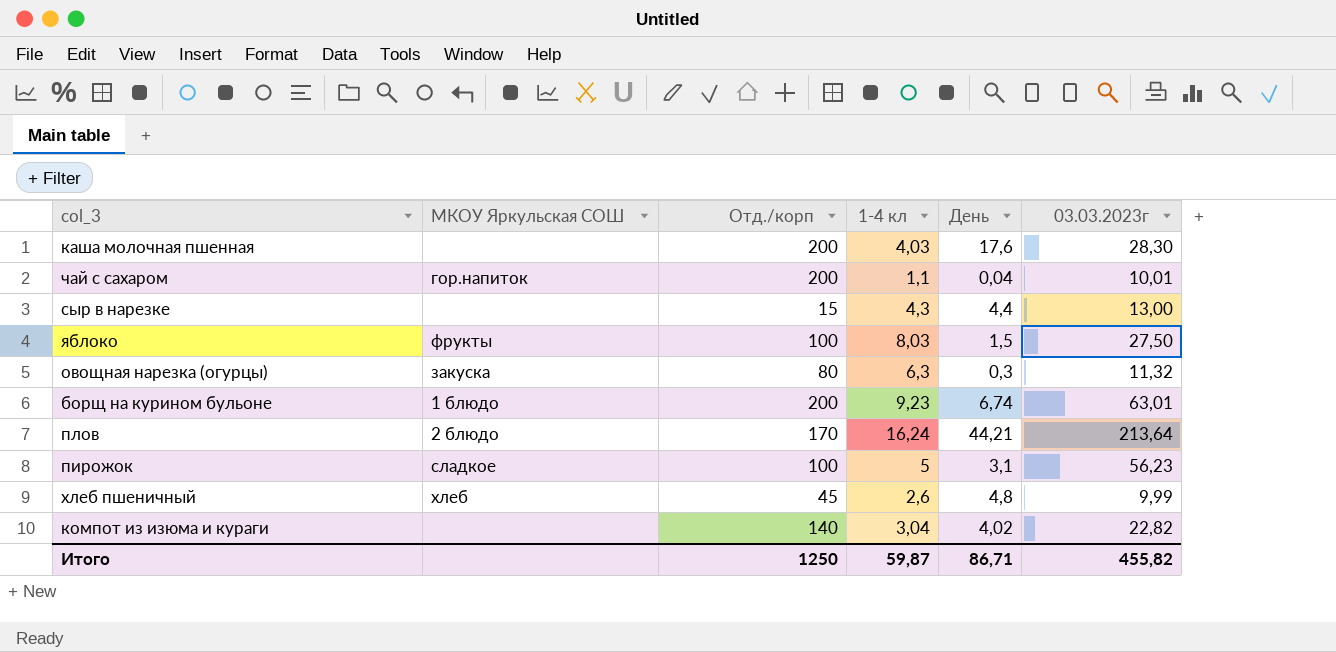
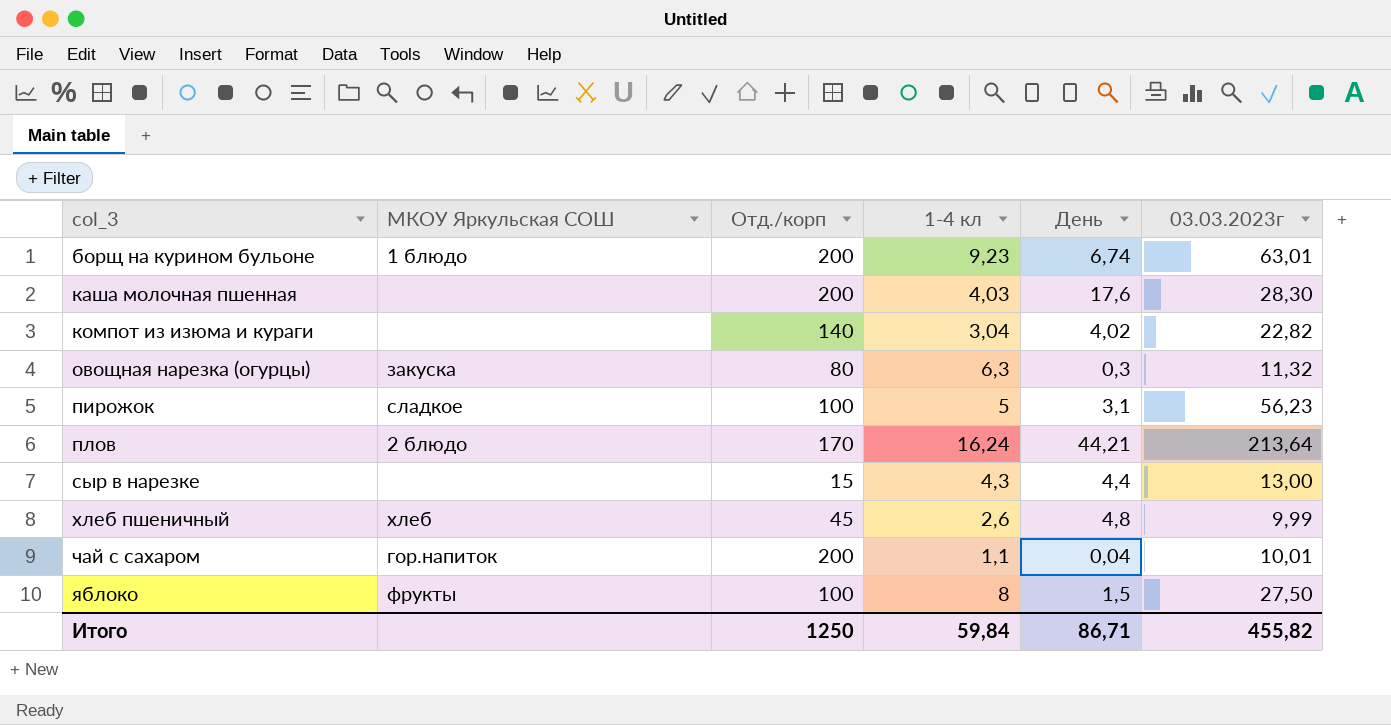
row order: none -> col_3 ascending
яблоко | 1-4 кл: 8,03 -> 8
Итого | 1-4 кл: 59,87 -> 59,84

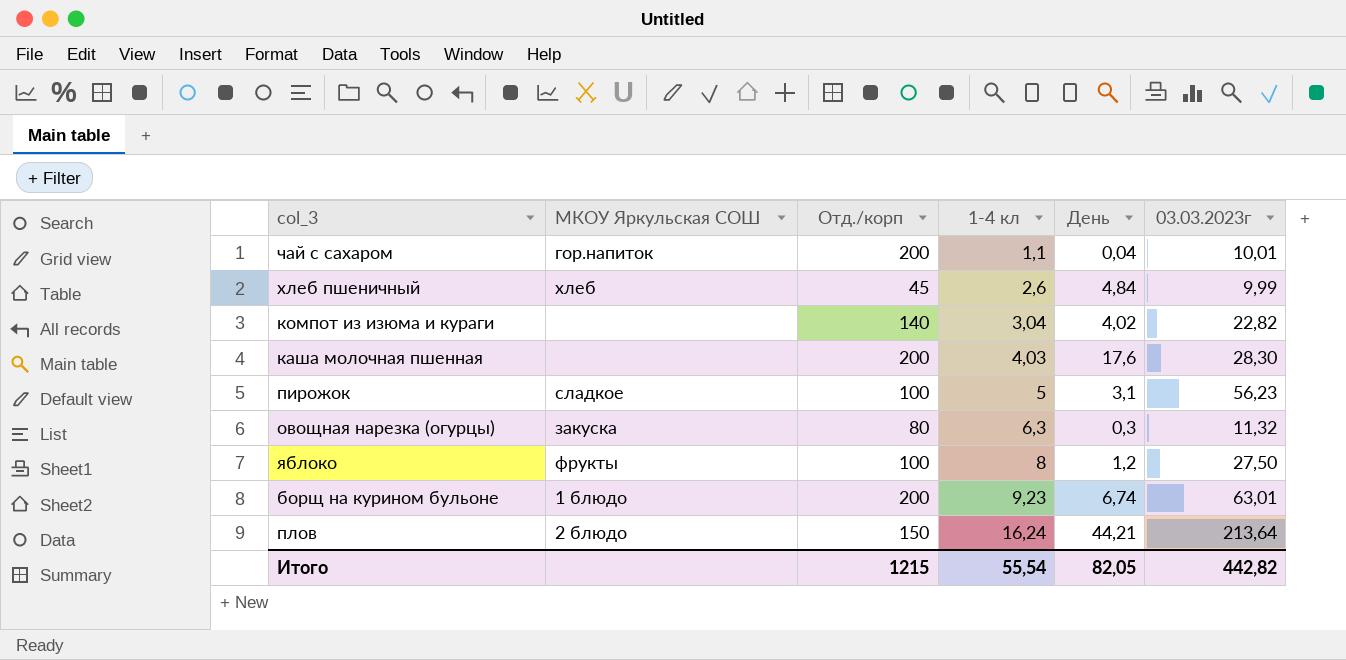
row order: col_3 ascending -> 1-4 кл ascending
row сыр в нарезке: none | 15 | 4,3 | 4,4 | 13,00 -> none
хлеб пшеничный | День: 4,8 -> 4,84
яблоко | День: 1,5 -> 1,2
плов | Отд./корп: 170 -> 150
Итого | Отд./корп: 1250 -> 1215
Итого | 1-4 кл: 59,84 -> 55,54
Итого | День: 86,71 -> 82,05
Итого | 03.03.2023г: 455,82 -> 442,82

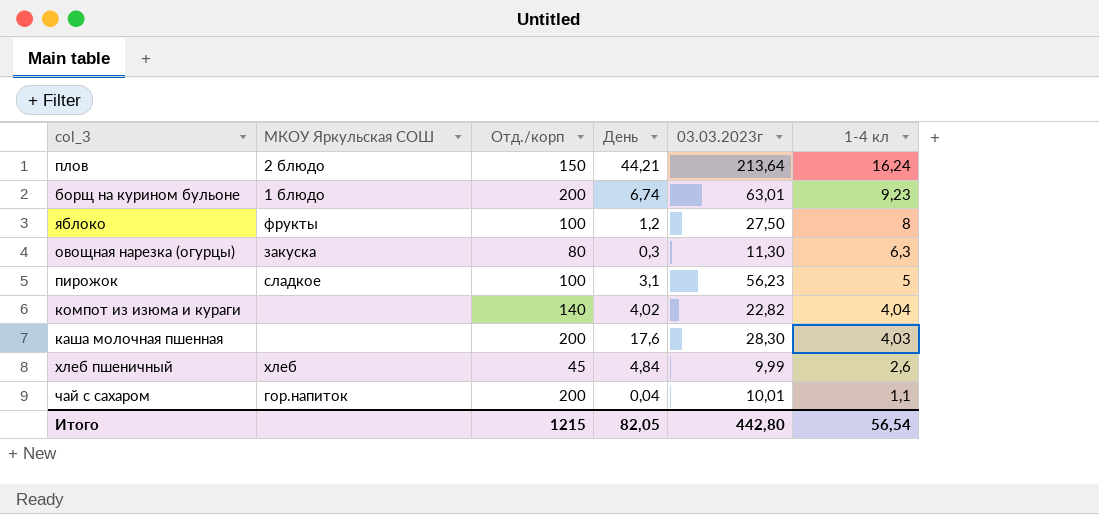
row order: 1-4 кл ascending -> 1-4 кл descending
column 1-4 кл | position: 4 -> 6
овощная нарезка (огурцы) | 03.03.2023г: 11,32 -> 11,30
компот из изюма и кураги | 1-4 кл: 3,04 -> 4,04
Итого | 03.03.2023г: 442,82 -> 442,80
Итого | 1-4 кл: 55,54 -> 56,54

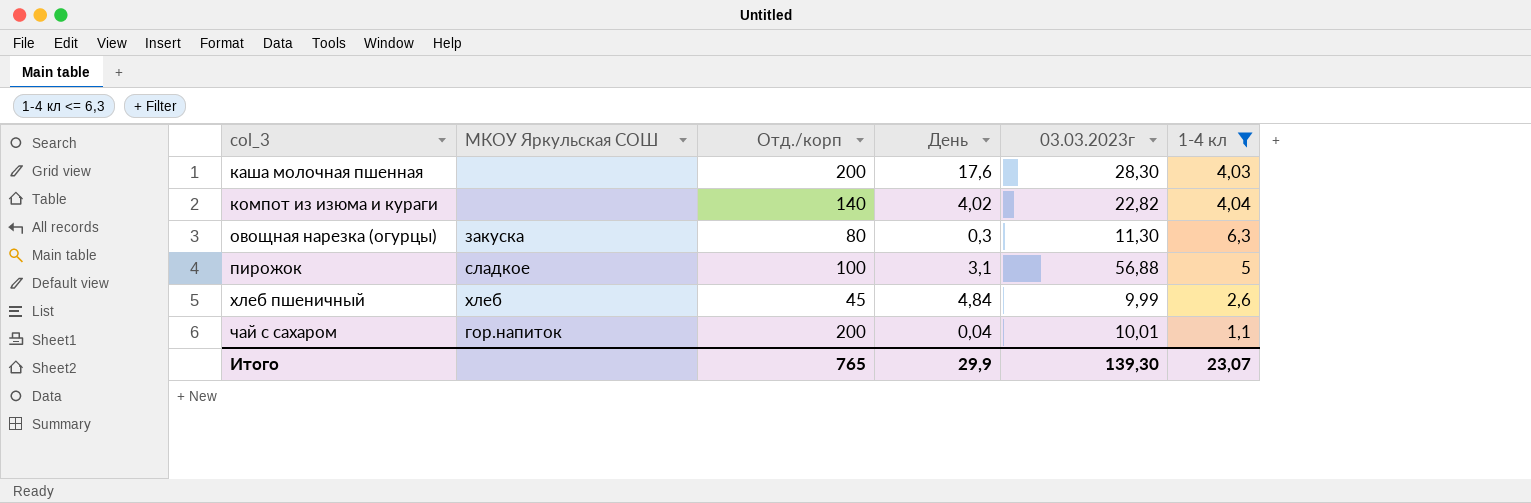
filter: none -> 1-4 кл <= 6,3
row order: 1-4 кл descending -> col_3 ascending
пирожок | 03.03.2023г: 56,23 -> 56,88
Итого | Отд./корп: 1215 -> 765
Итого | День: 82,05 -> 29,9
Итого | 03.03.2023г: 442,80 -> 139,30
Итого | 1-4 кл: 56,54 -> 23,07

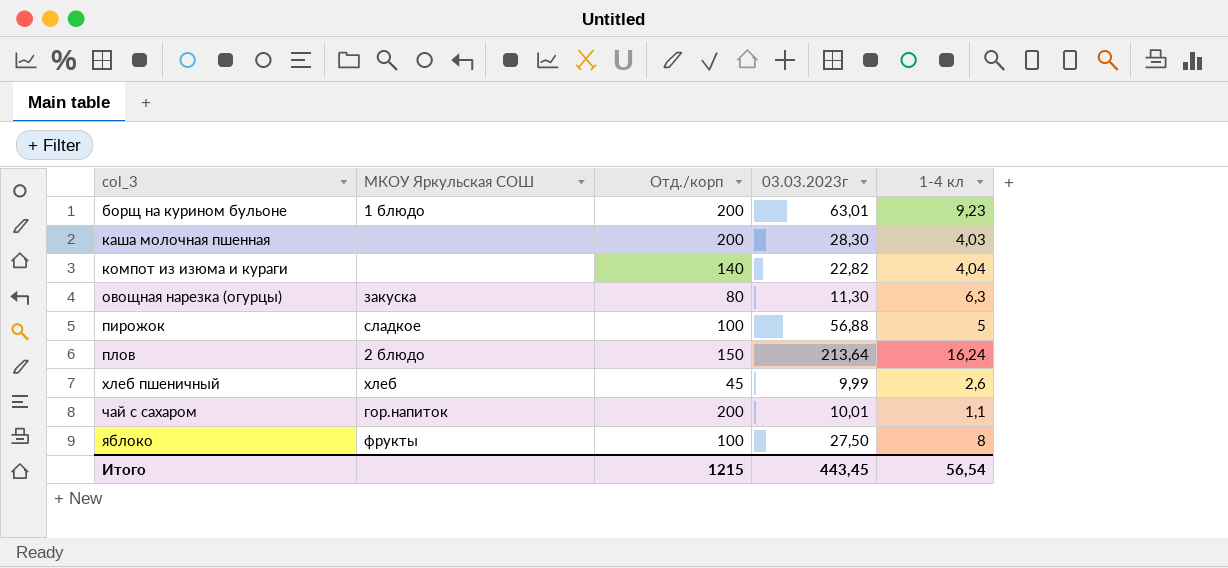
filter: 1-4 кл <= 6,3 -> none
column День | position: 4 -> none
Итого | Отд./корп: 765 -> 1215
Итого | 03.03.2023г: 139,30 -> 443,45
Итого | 1-4 кл: 23,07 -> 56,54

